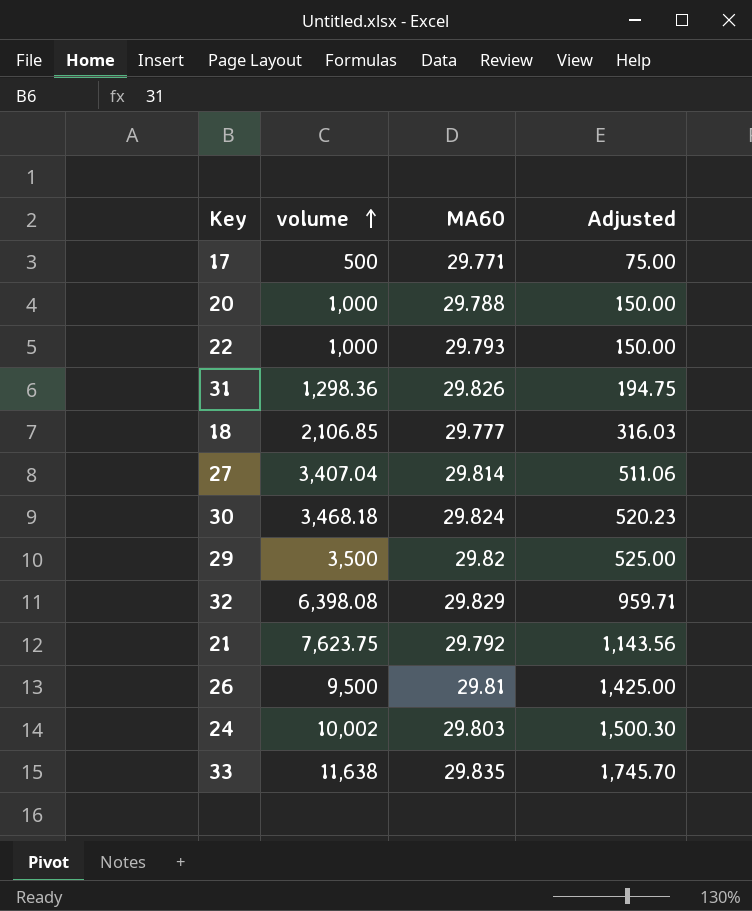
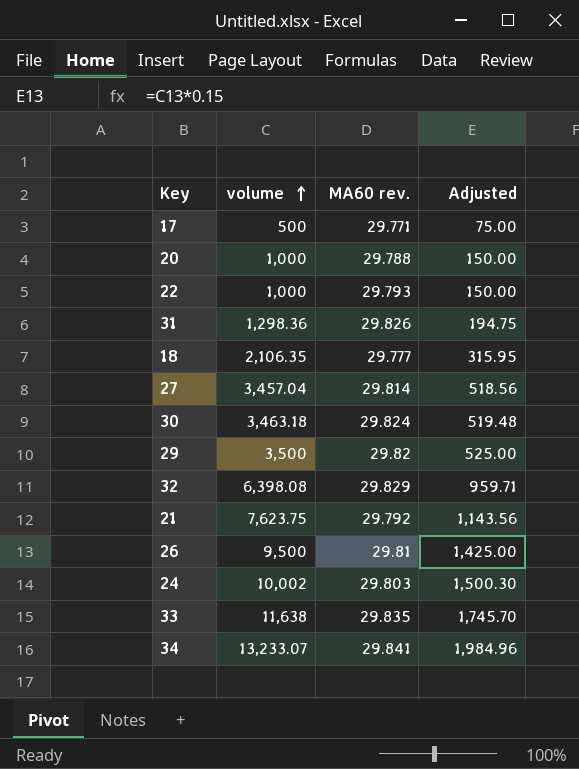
column name: MA60 -> MA60 rev.
18 | volume: 2,106.85 -> 2,106.35
18 | Adjusted: 316.03 -> 315.95
27 | volume: 3,407.04 -> 3,457.04
27 | Adjusted: 511.06 -> 518.56
30 | volume: 3,468.18 -> 3,463.18
30 | Adjusted: 520.23 -> 519.48
row 34: none -> 13,233.07 | 29.841 | 1,984.96

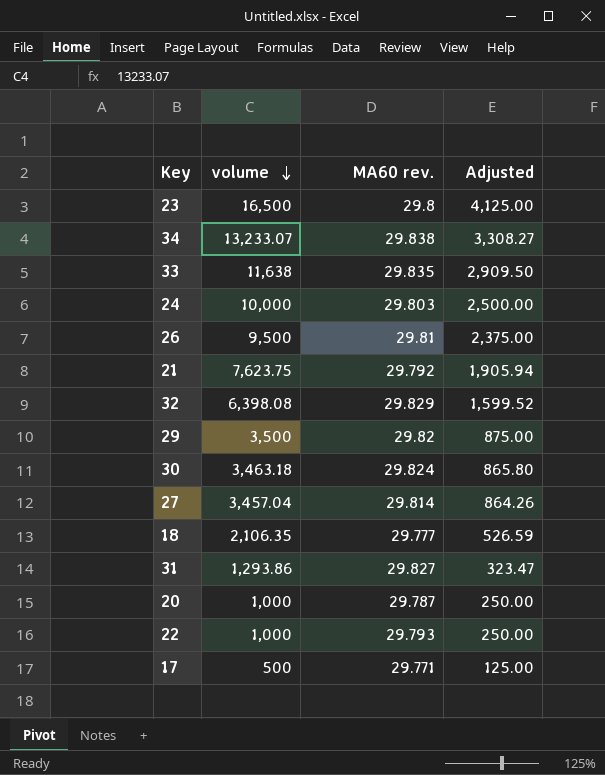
row order: volume ascending -> volume descending
column Adjusted | formula: [volume] * 0.15 -> [volume] * 0.25
row 23: none -> 16,500 | 29.8 | 4,125.00
34 | MA60 rev.: 29.841 -> 29.838
24 | volume: 10,002 -> 10,000
31 | volume: 1,298.36 -> 1,293.86
31 | MA60 rev.: 29.826 -> 29.827
20 | MA60 rev.: 29.788 -> 29.787

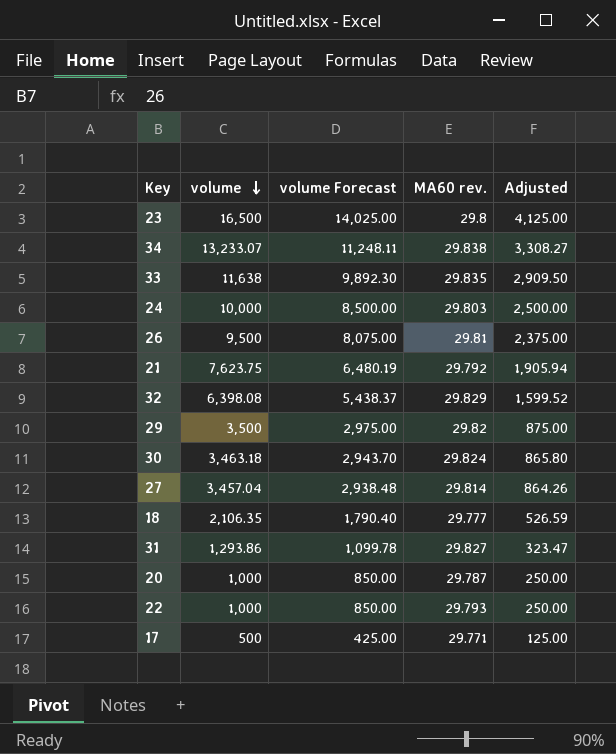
column volume Forecast | formula: none -> [volume] * 0.85

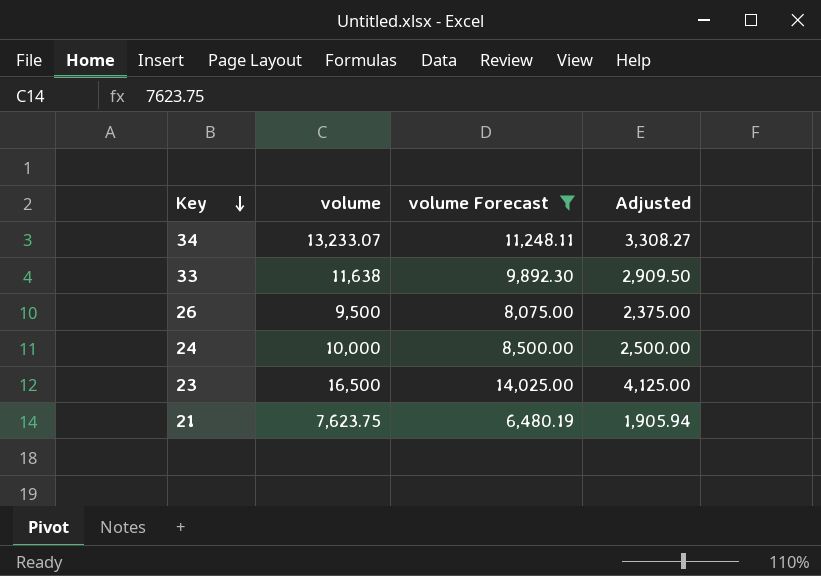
filter: none -> volume Forecast >= 6,480.19
row order: volume descending -> Key descending
column MA60 rev. | position: 4 -> none

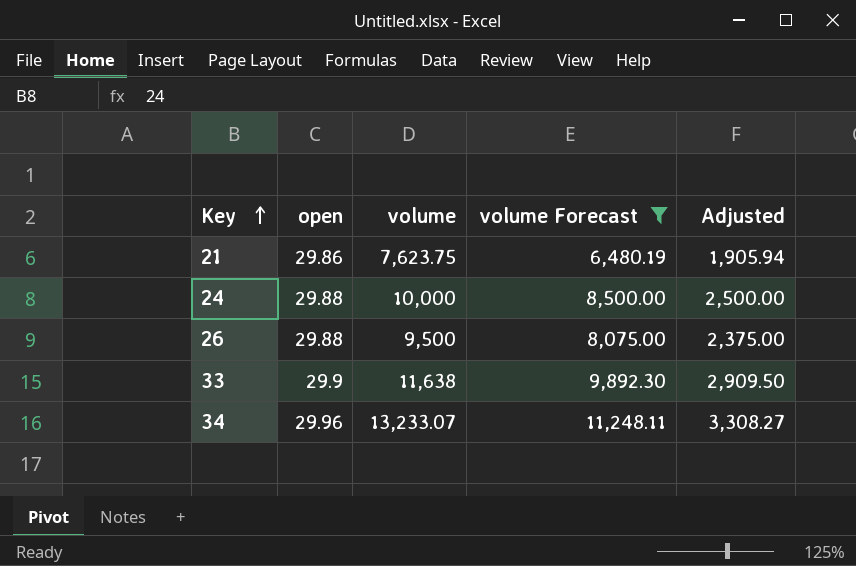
row order: Key descending -> Key ascending
column open | position: none -> 2
row 23: 16,500 | 14,025.00 | 4,125.00 -> none

